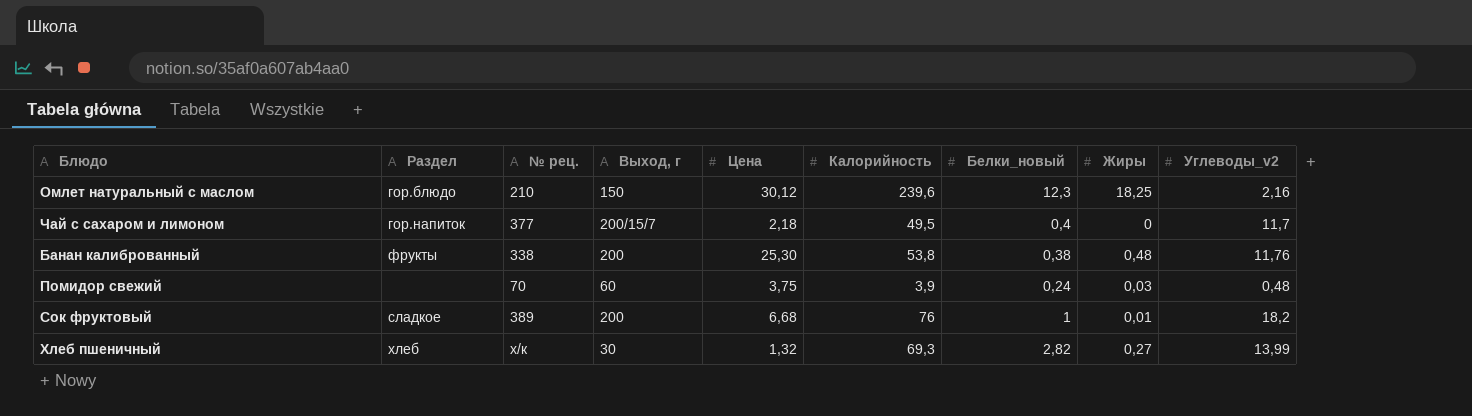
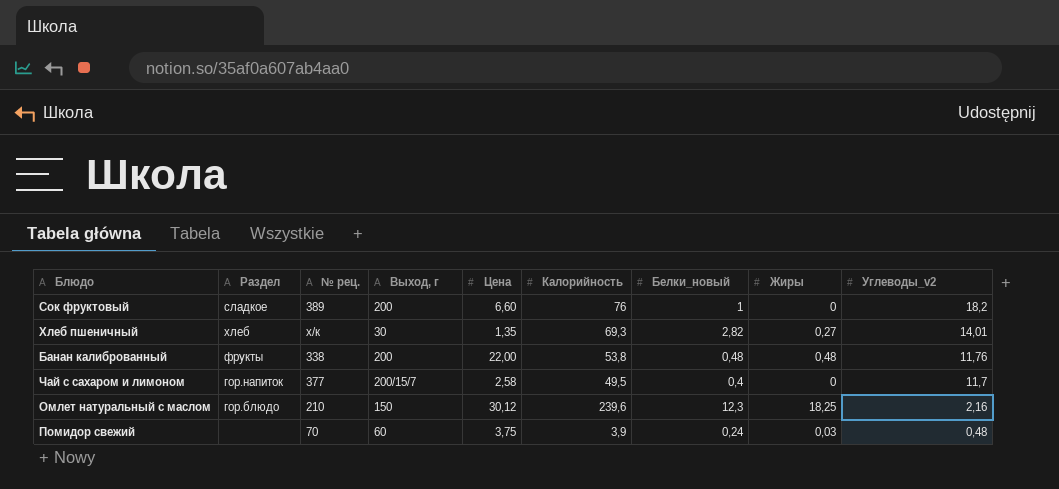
row order: none -> Углеводы_v2 descending
Сок фруктовый | Цена: 6,68 -> 6,60
Сок фруктовый | Жиры: 0,01 -> 0
Хлеб пшеничный | Цена: 1,32 -> 1,35
Хлеб пшеничный | Углеводы_v2: 13,99 -> 14,01
Банан калиброванный | Цена: 25,30 -> 22,00
Банан калиброванный | Белки_новый: 0,38 -> 0,48
Чай с сахаром и лимоном | Цена: 2,18 -> 2,58

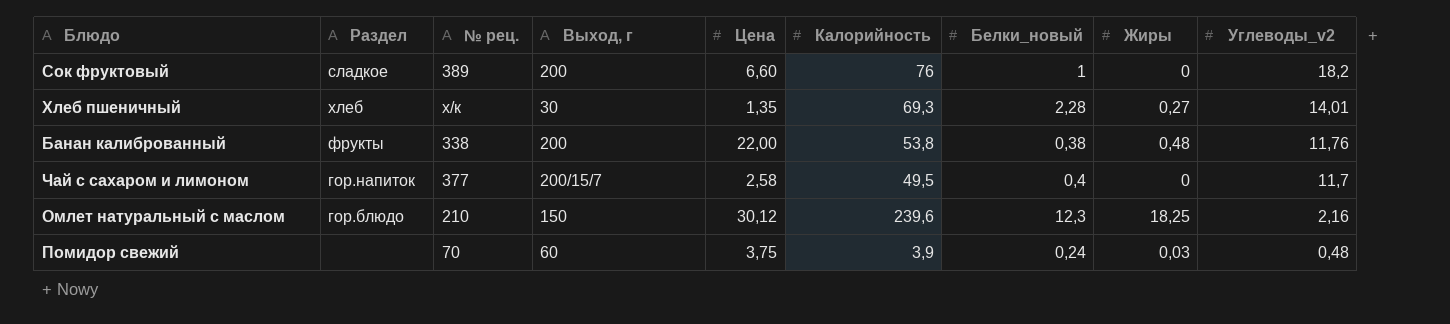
Хлеб пшеничный | Белки_новый: 2,82 -> 2,28
Банан калиброванный | Белки_новый: 0,48 -> 0,38

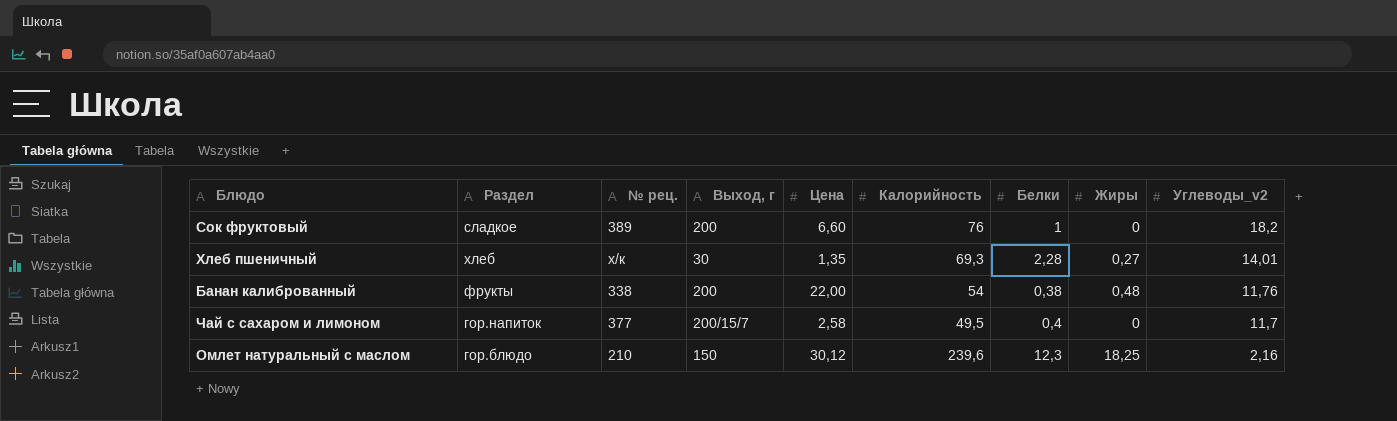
column name: Белки_новый -> Белки
row Помидор свежий: none | 70 | 60 | 3,75 | 3,9 | 0,24 | 0,03 | 0,48 -> none
Банан калиброванный | Калорийность: 53,8 -> 54

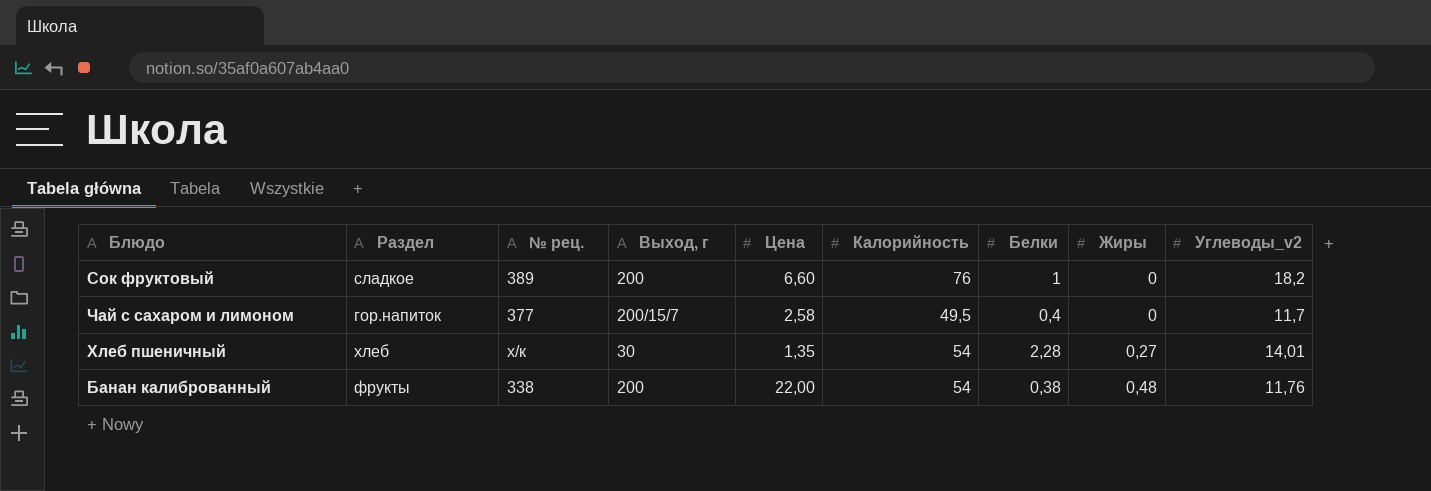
row order: Углеводы_v2 descending -> Жиры ascending
row Омлет натуральный с маслом: гор.блюдо | 210 | 150 | 30,12 | 239,6 | 12,3 | 18,25 | 2,16 -> none
Хлеб пшеничный | Калорийность: 69,3 -> 54

